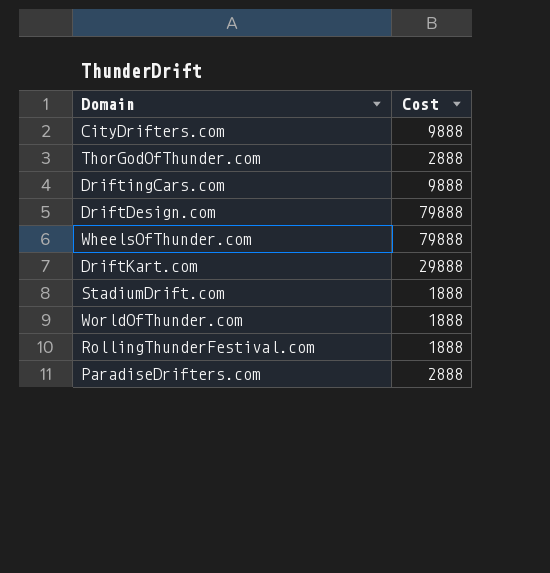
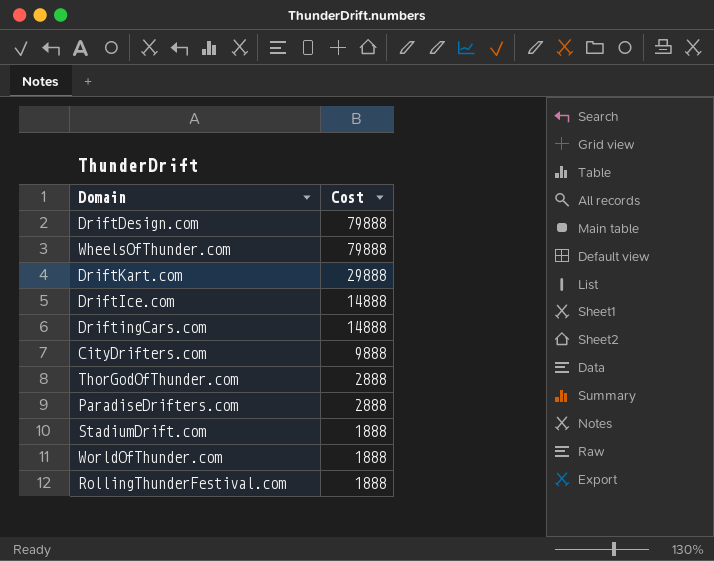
row order: none -> Cost descending
row DriftIce.com: none -> 14888
DriftingCars.com | Cost: 9888 -> 14888

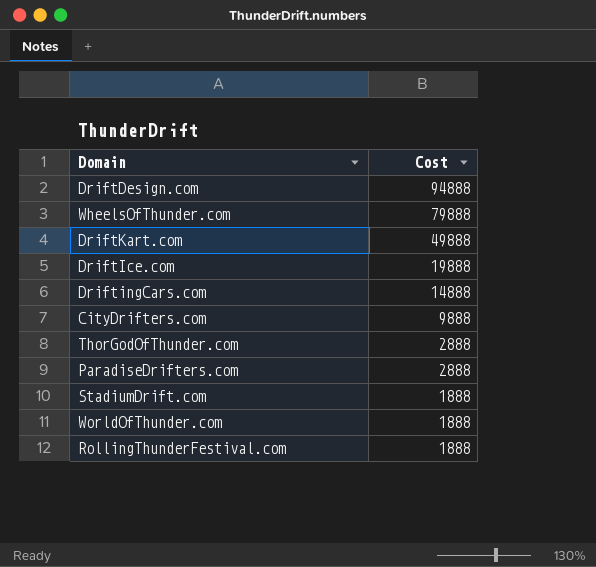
DriftDesign.com | Cost: 79888 -> 94888
DriftKart.com | Cost: 29888 -> 49888
DriftIce.com | Cost: 14888 -> 19888

